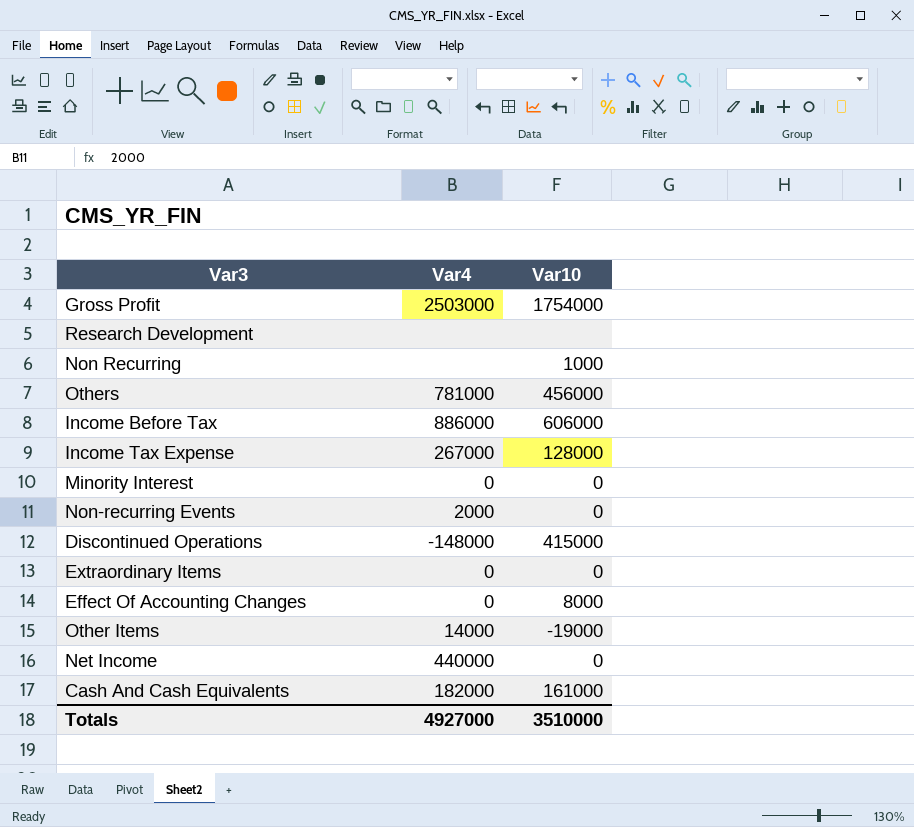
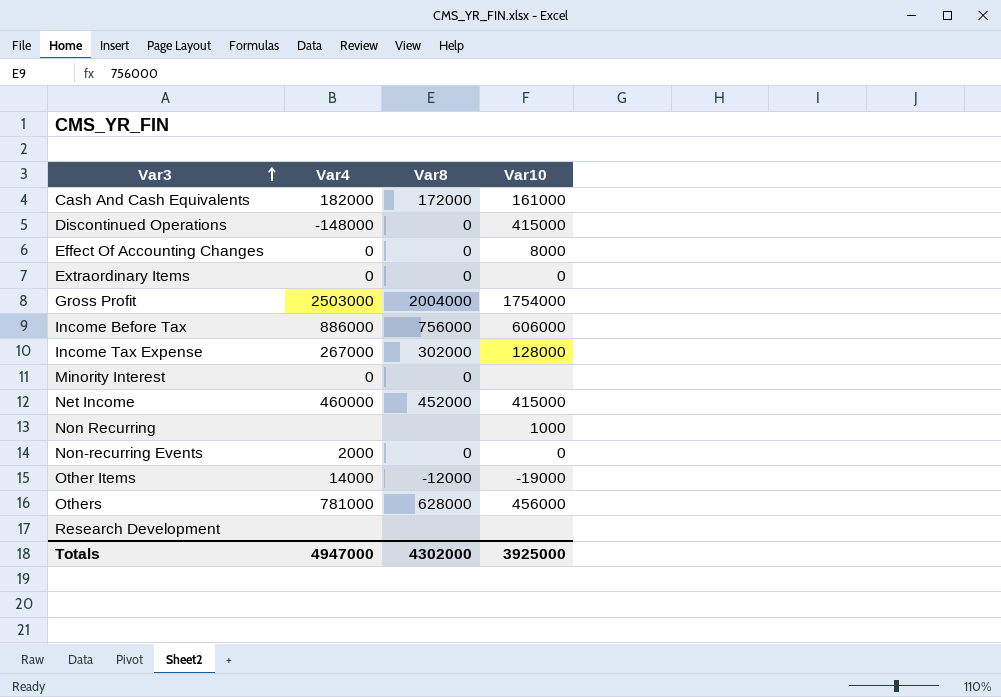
row order: none -> Var3 ascending
column Var8 | position: none -> 3
Minority Interest | Var10: 0 -> none
Net Income | Var4: 440000 -> 460000
Net Income | Var10: 0 -> 415000
Totals | Var4: 4927000 -> 4947000
Totals | Var10: 3510000 -> 3925000

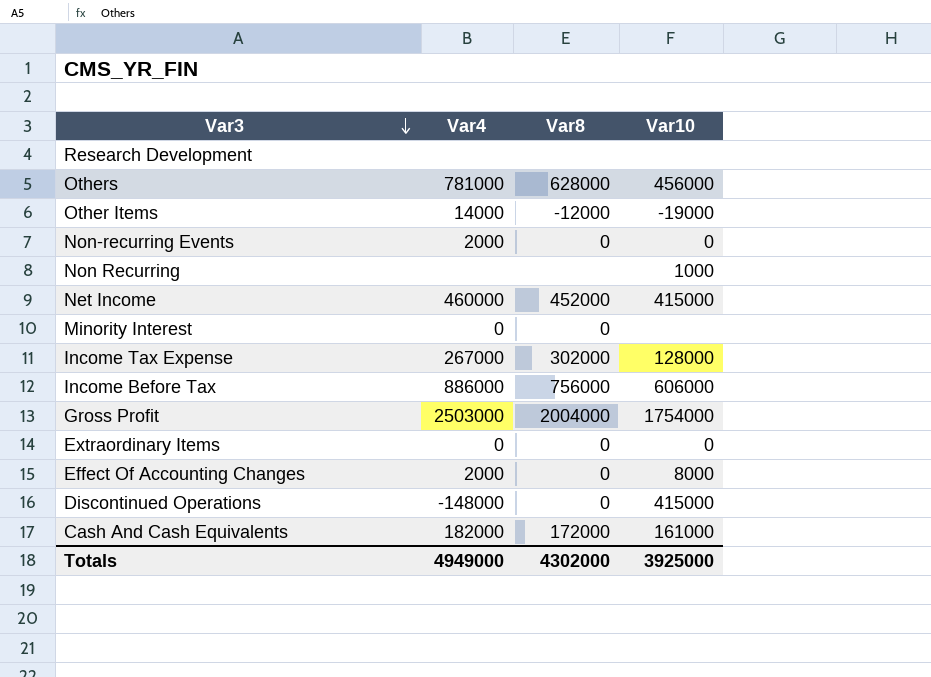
row order: Var3 ascending -> Var3 descending
Effect Of Accounting Changes | Var4: 0 -> 2000
Totals | Var4: 4947000 -> 4949000

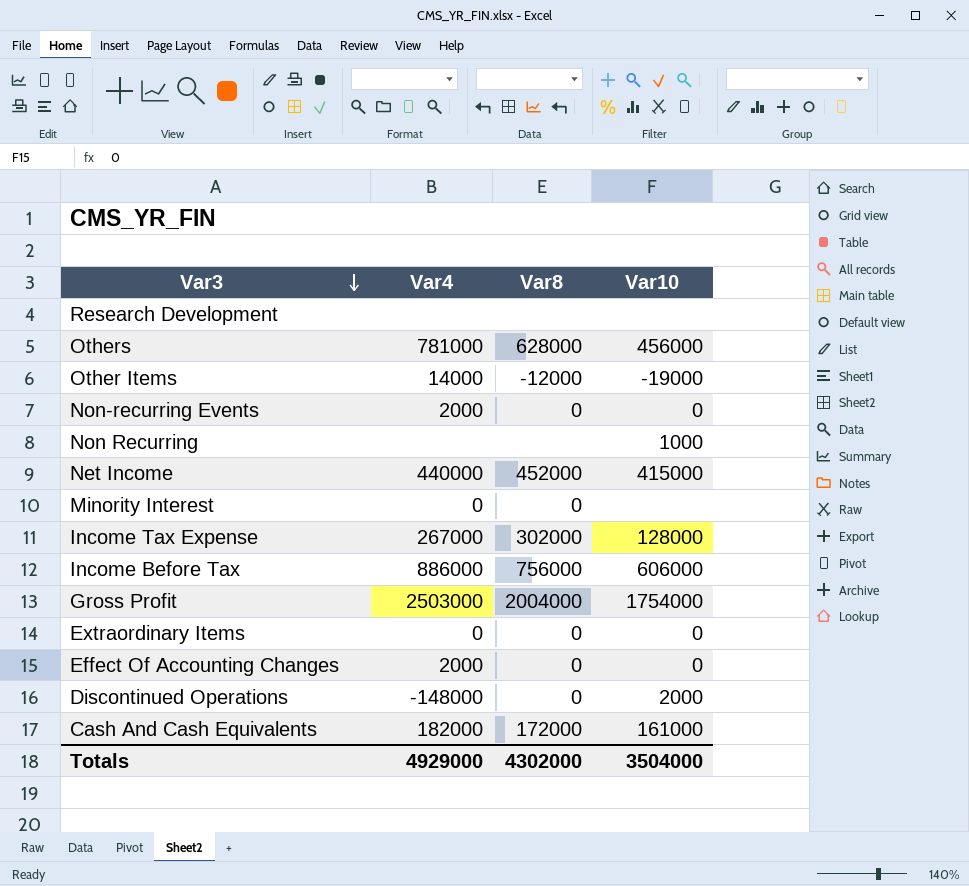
Net Income | Var4: 460000 -> 440000
Effect Of Accounting Changes | Var10: 8000 -> 0
Discontinued Operations | Var10: 415000 -> 2000
Totals | Var4: 4949000 -> 4929000
Totals | Var10: 3925000 -> 3504000

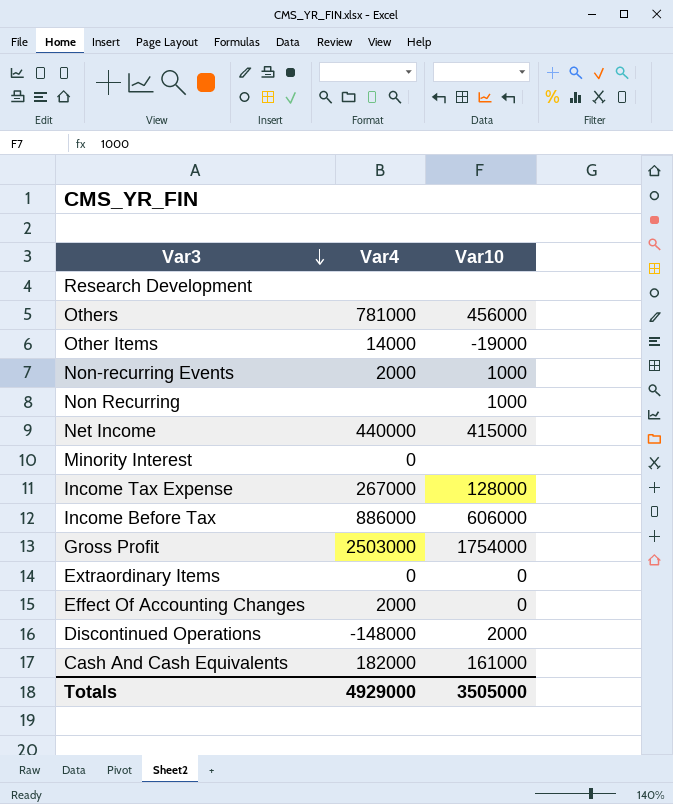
column Var8 | position: 3 -> none
Non-recurring Events | Var10: 0 -> 1000
Totals | Var10: 3504000 -> 3505000

